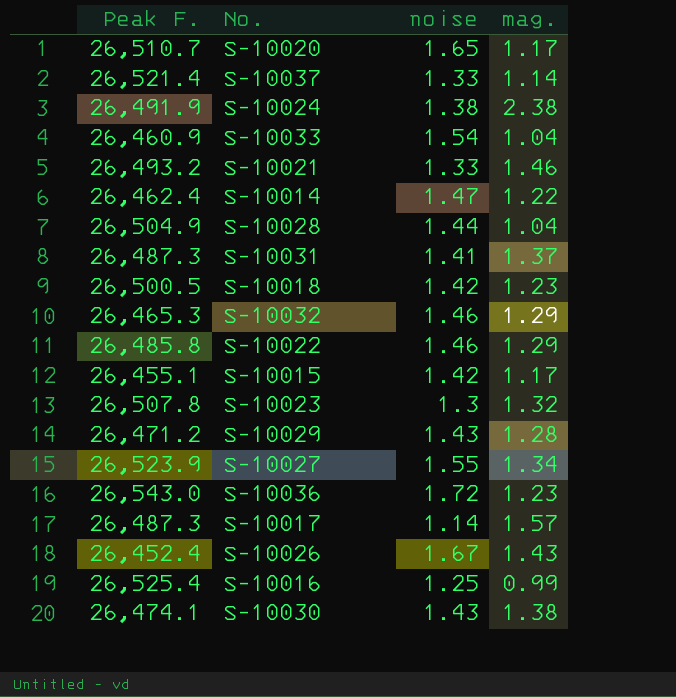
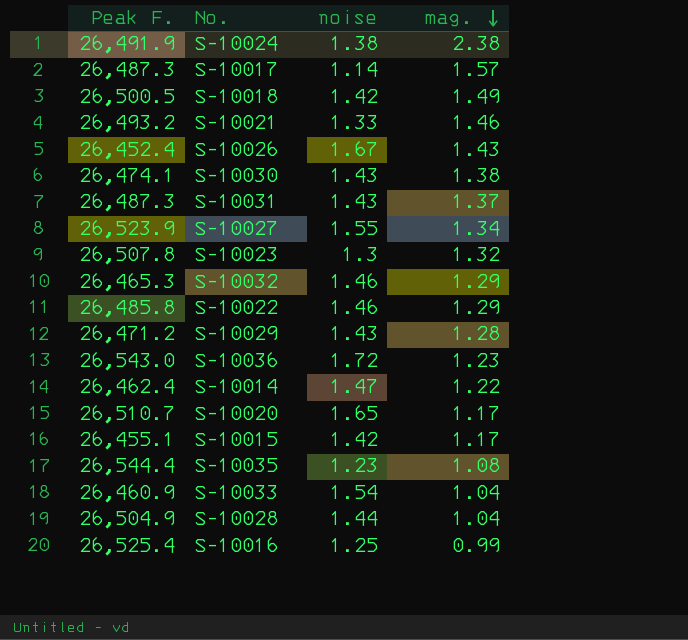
row order: none -> mag. descending
row S-10037: 26,521.4 | 1.33 | 1.14 -> none
S-10018 | mag.: 1.23 -> 1.49
S-10031 | noise: 1.41 -> 1.43
row S-10035: none -> 26,544.4 | 1.23 | 1.08

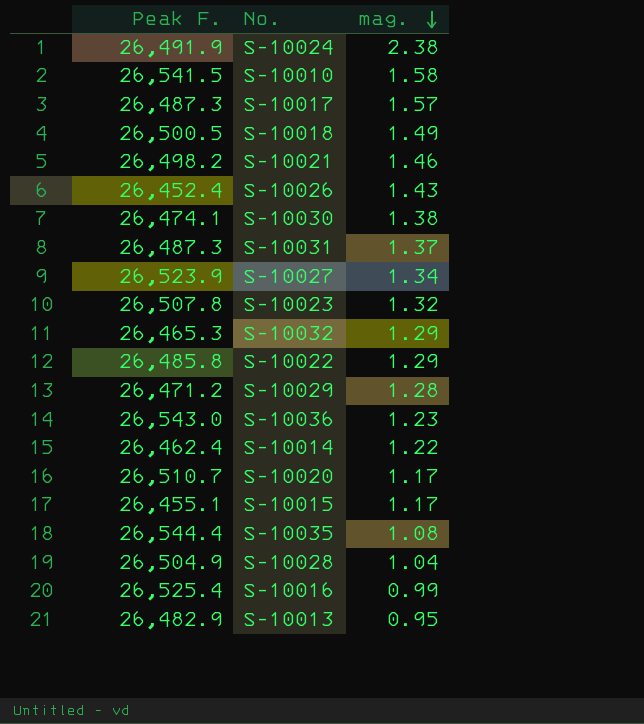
column noise | position: 3 -> none
row S-10033: 26,460.9 | 1.54 | 1.04 -> none
row S-10010: none -> 26,541.5 | 1.58
S-10021 | Peak F.: 26,493.2 -> 26,498.2
row S-10013: none -> 26,482.9 | 0.95

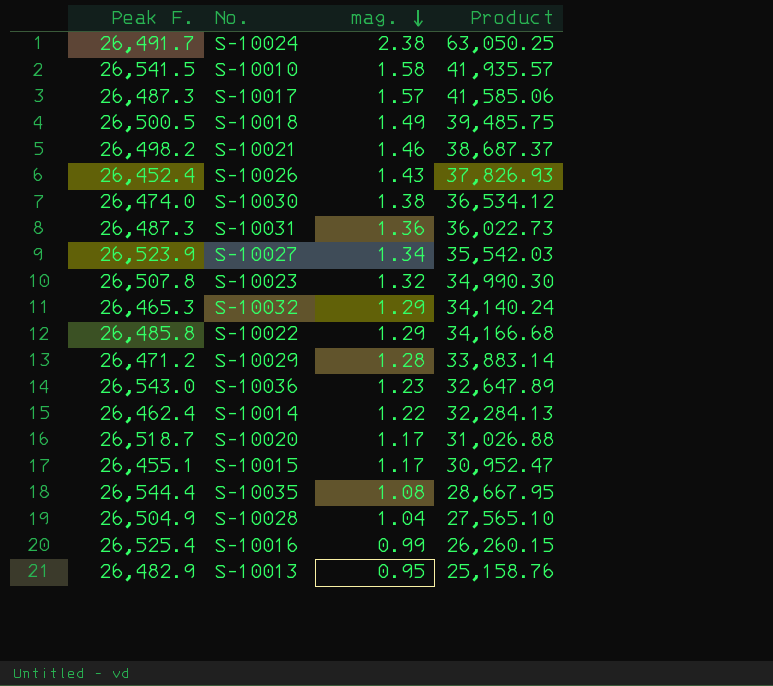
column Product | formula: none -> [Peak F.] * [mag.]
S-10024 | Peak F.: 26,491.9 -> 26,491.7
S-10030 | Peak F.: 26,474.1 -> 26,474.0
S-10031 | mag.: 1.37 -> 1.36
S-10020 | Peak F.: 26,510.7 -> 26,518.7

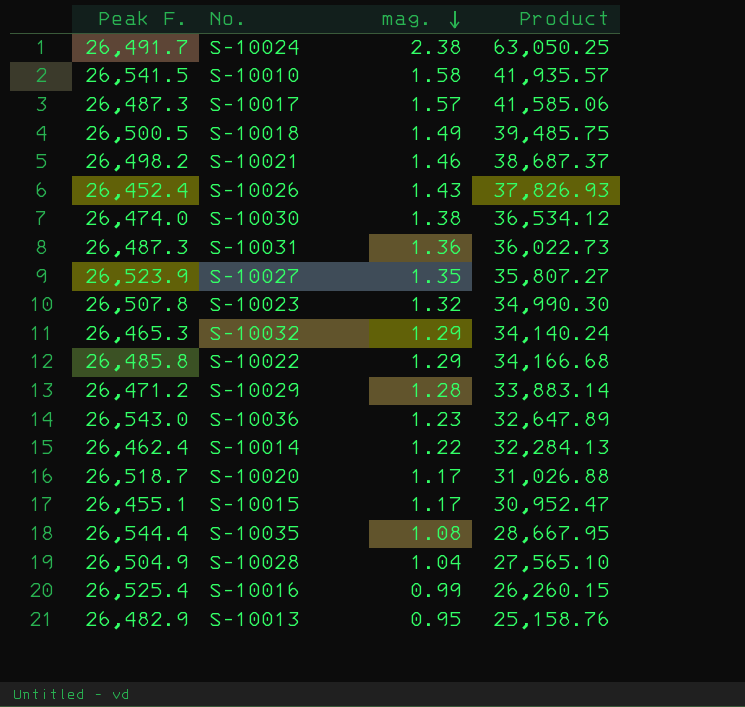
S-10027 | mag.: 1.34 -> 1.35
S-10027 | Product: 35,542.03 -> 35,807.27

